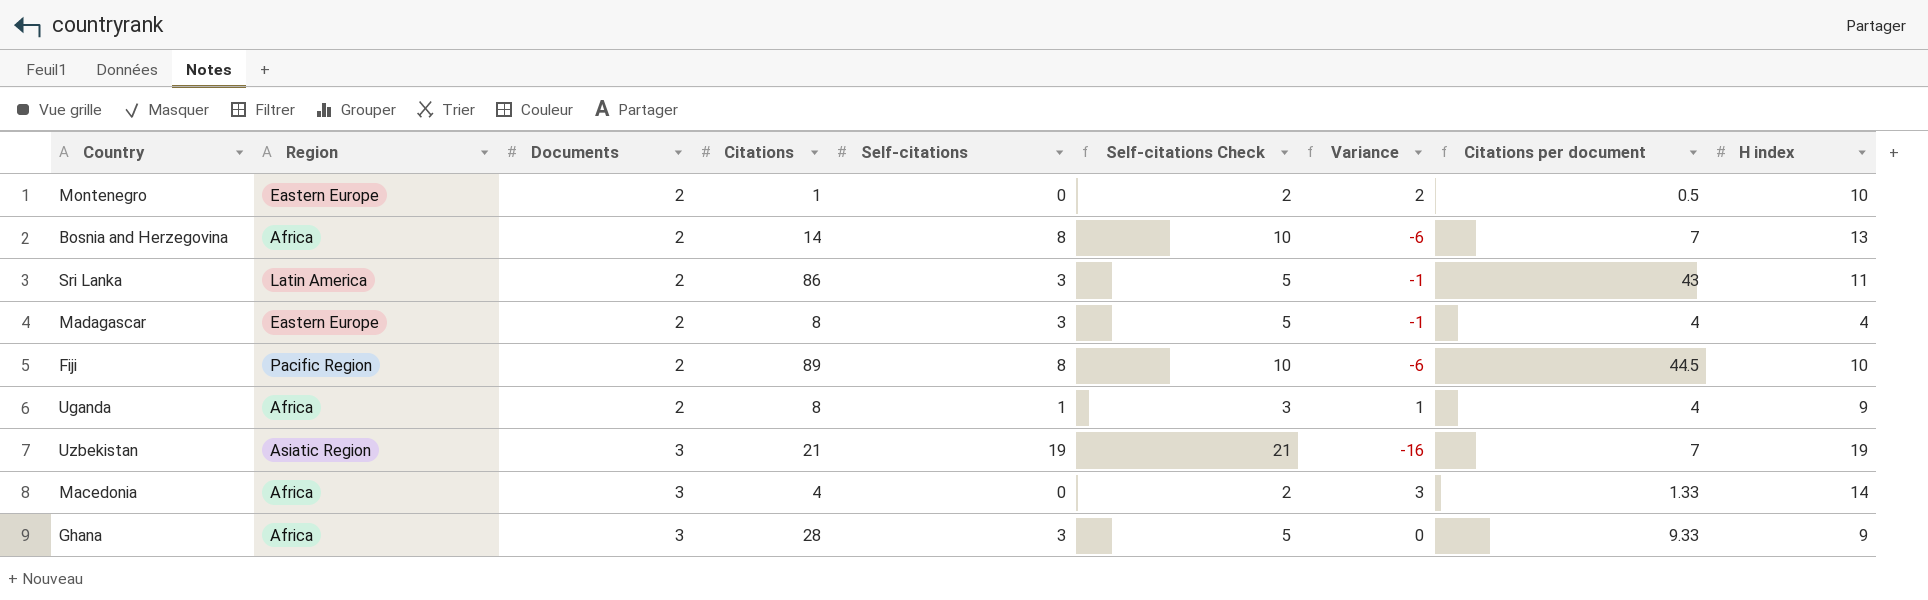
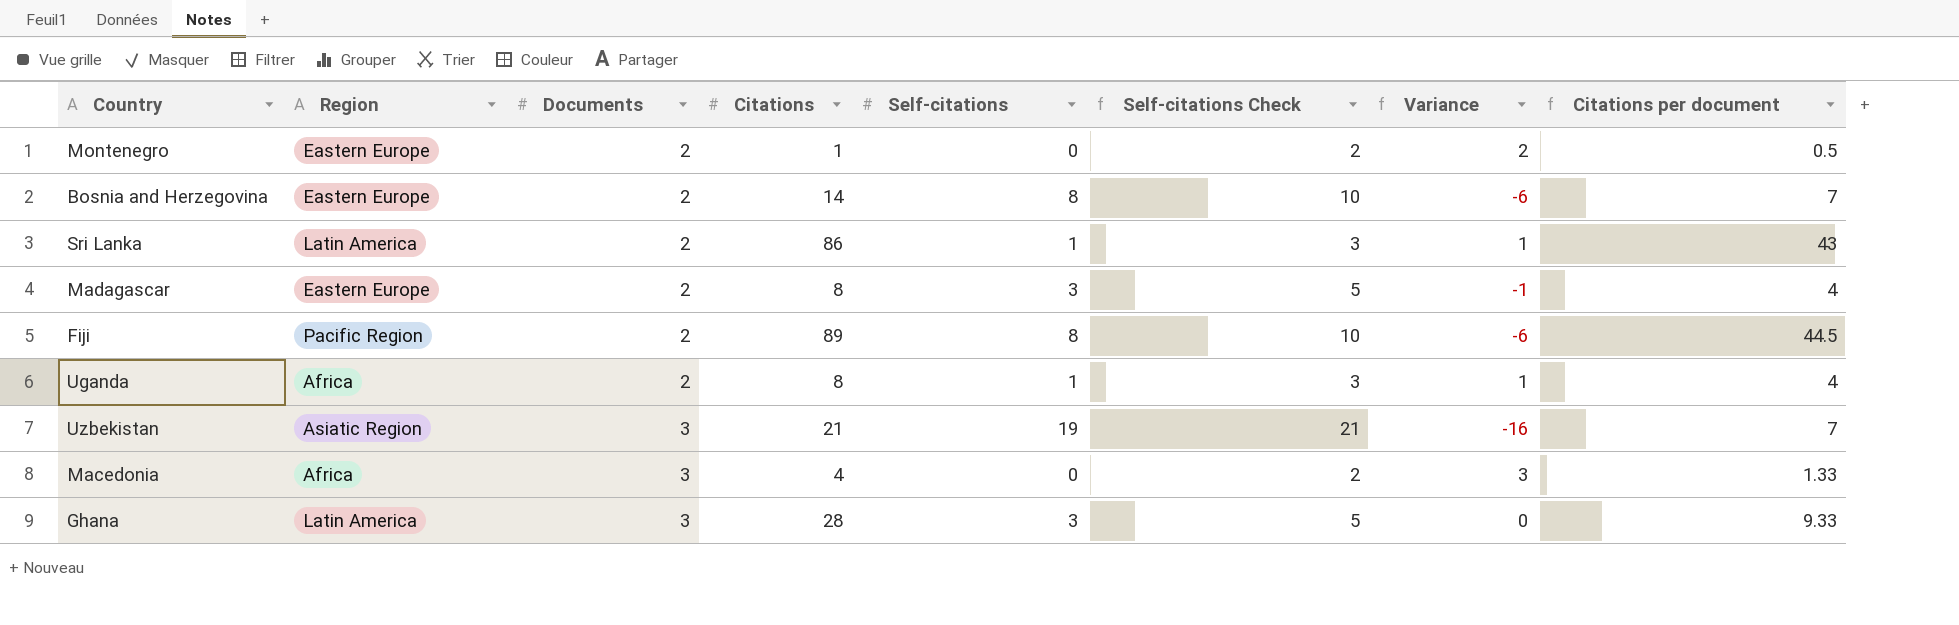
column H index | position: 9 -> none
Bosnia and Herzegovina | Region: Africa -> Eastern Europe
Sri Lanka | Self-citations: 3 -> 1
Sri Lanka | Self-citations Check: 5 -> 3
Sri Lanka | Variance: -1 -> 1
Ghana | Region: Africa -> Latin America

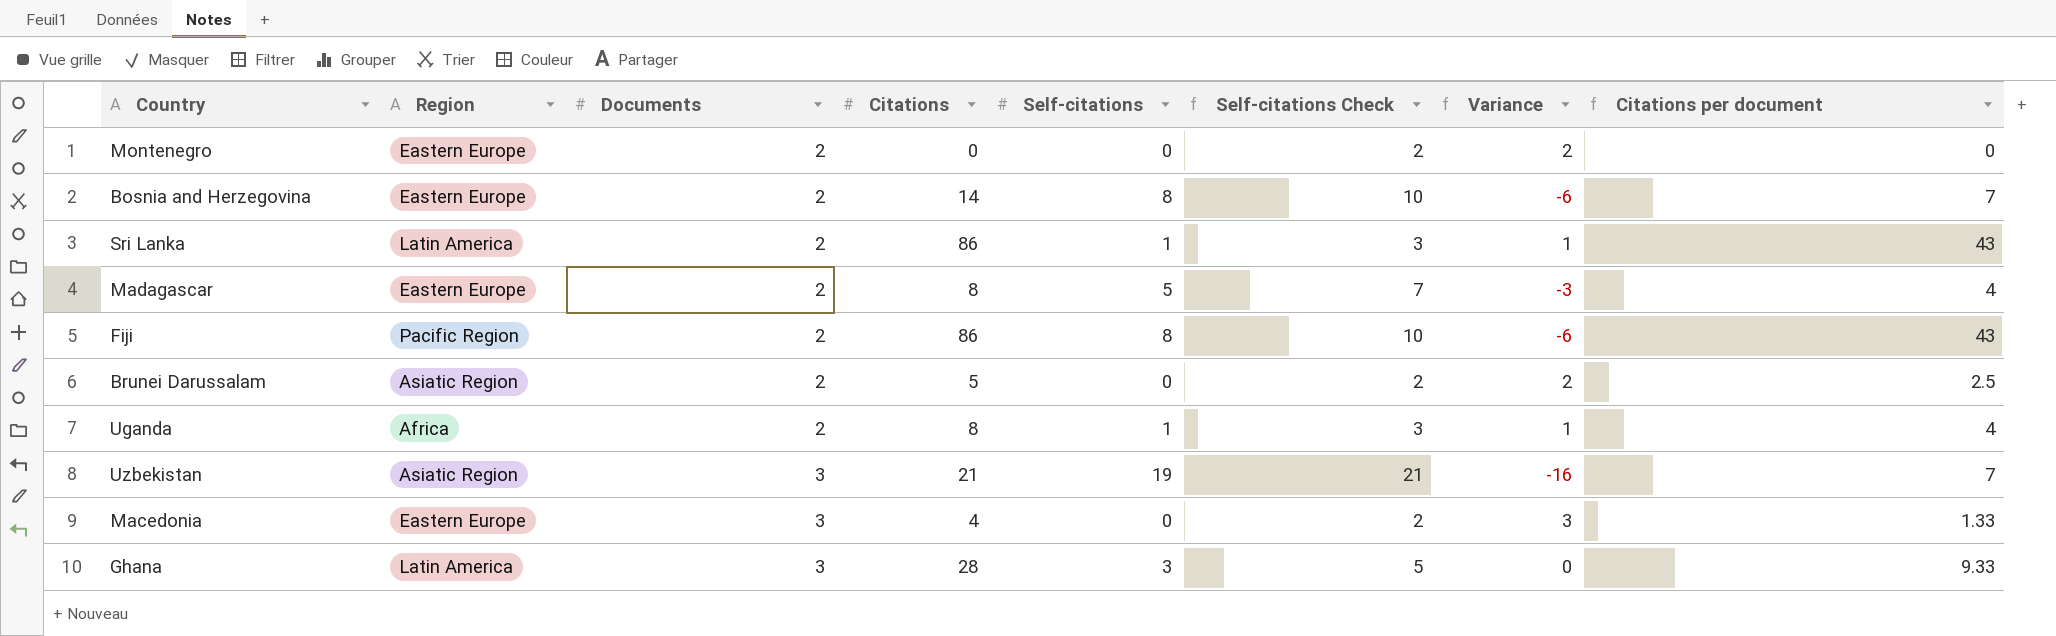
Montenegro | Citations: 1 -> 0
Montenegro | Citations per document: 0.5 -> 0
Madagascar | Self-citations: 3 -> 5
Madagascar | Self-citations Check: 5 -> 7
Madagascar | Variance: -1 -> -3
Fiji | Citations: 89 -> 86
Fiji | Citations per document: 44.5 -> 43
row Brunei Darussalam: none -> Asiatic Region | 2 | 5 | 0 | 2 | 2 | 2.5
Macedonia | Region: Africa -> Eastern Europe

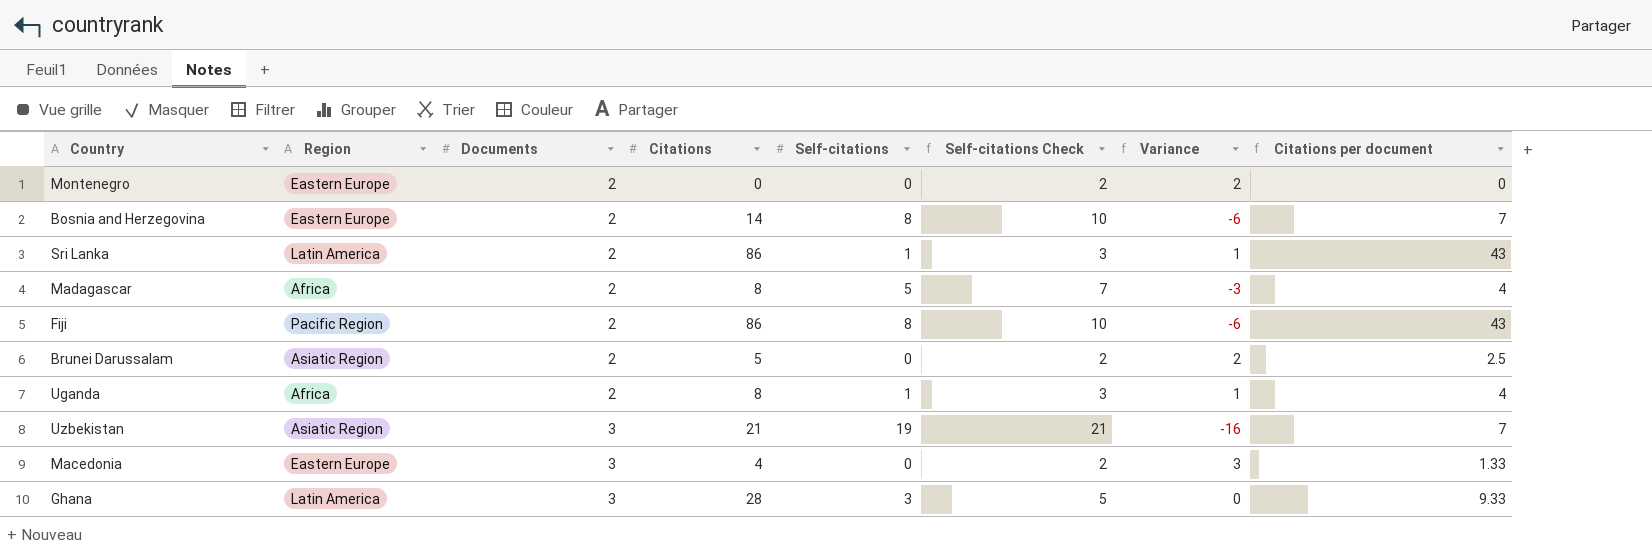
Madagascar | Region: Eastern Europe -> Africa

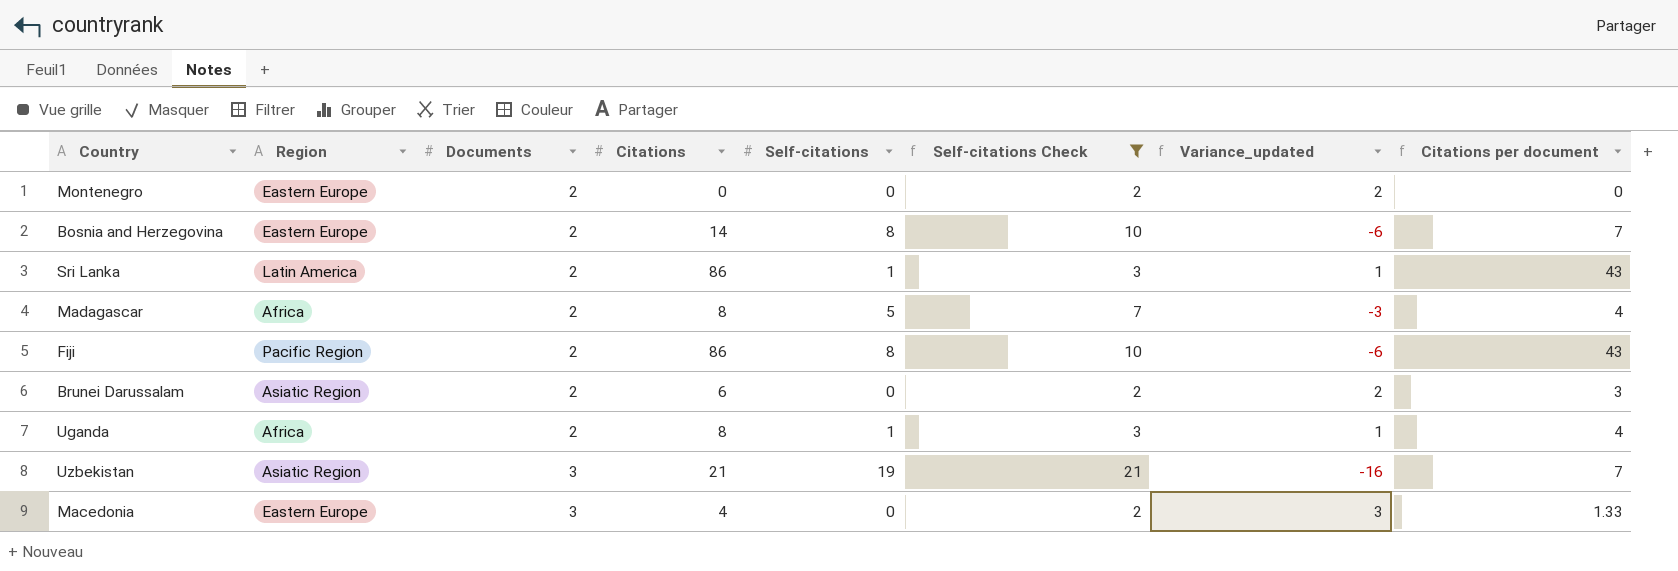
filter: none -> Self-citations Check != 5
column name: Variance -> Variance_updated
Brunei Darussalam | Citations: 5 -> 6
Brunei Darussalam | Citations per document: 2.5 -> 3

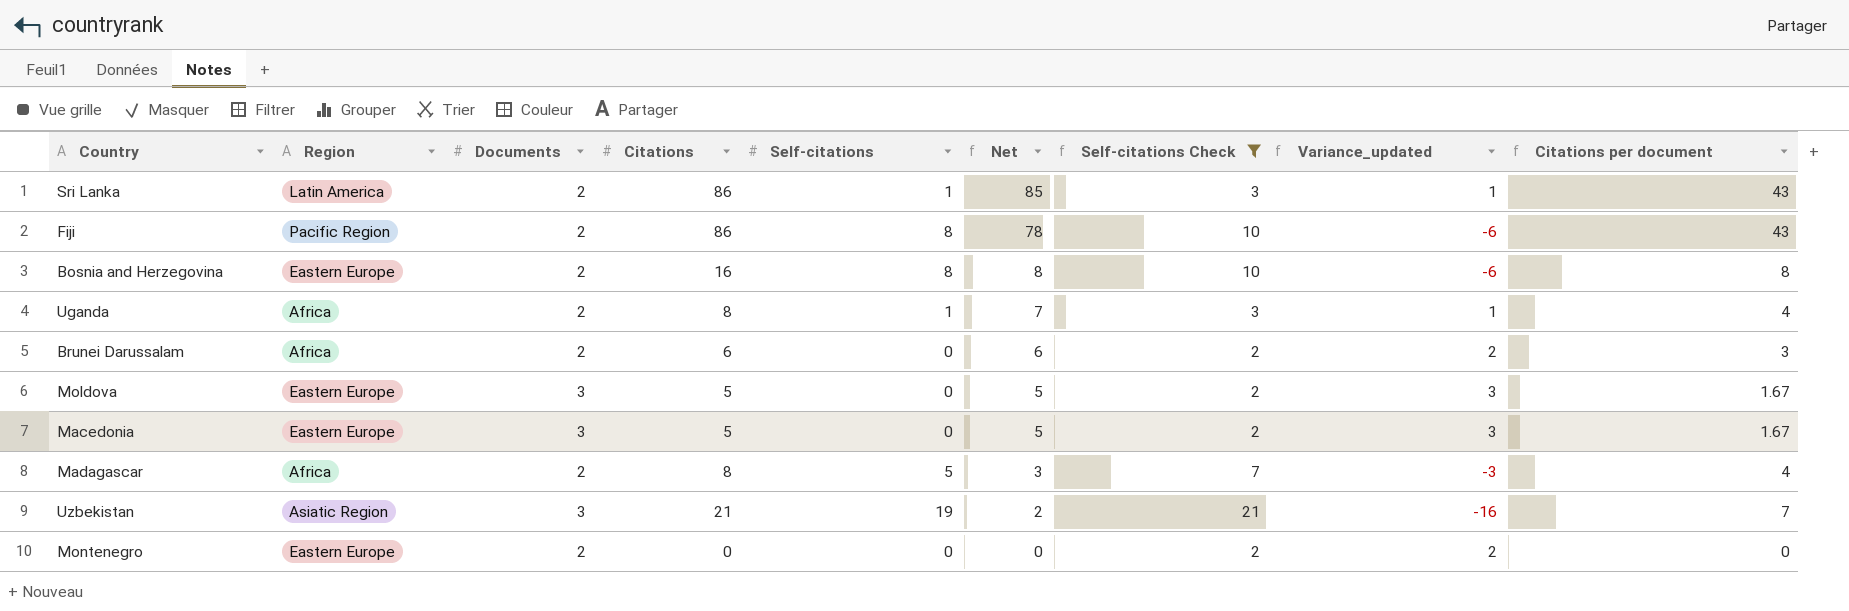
row order: Documents ascending -> Net descending
column Net | formula: none -> [Citations] - [Self-citations]
Bosnia and Herzegovina | Citations: 14 -> 16
Bosnia and Herzegovina | Citations per document: 7 -> 8
Brunei Darussalam | Region: Asiatic Region -> Africa
row Moldova: none -> Eastern Europe | 3 | 5 | 0 | 5 | 2 | 3 | 1.67
Macedonia | Citations: 4 -> 5
Macedonia | Citations per document: 1.33 -> 1.67

